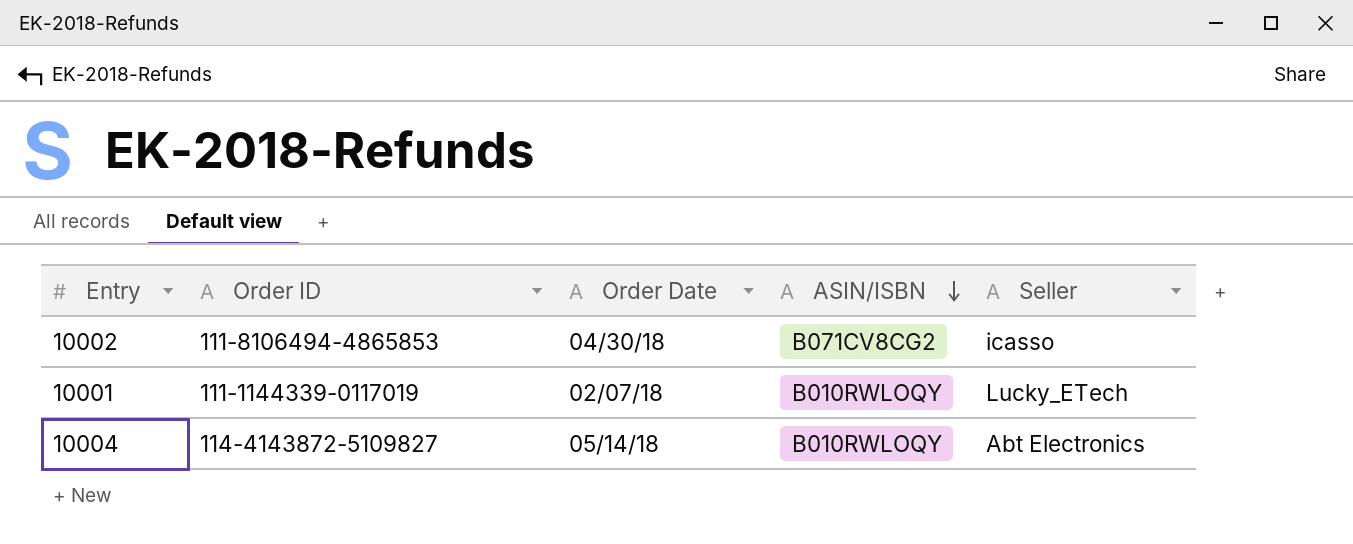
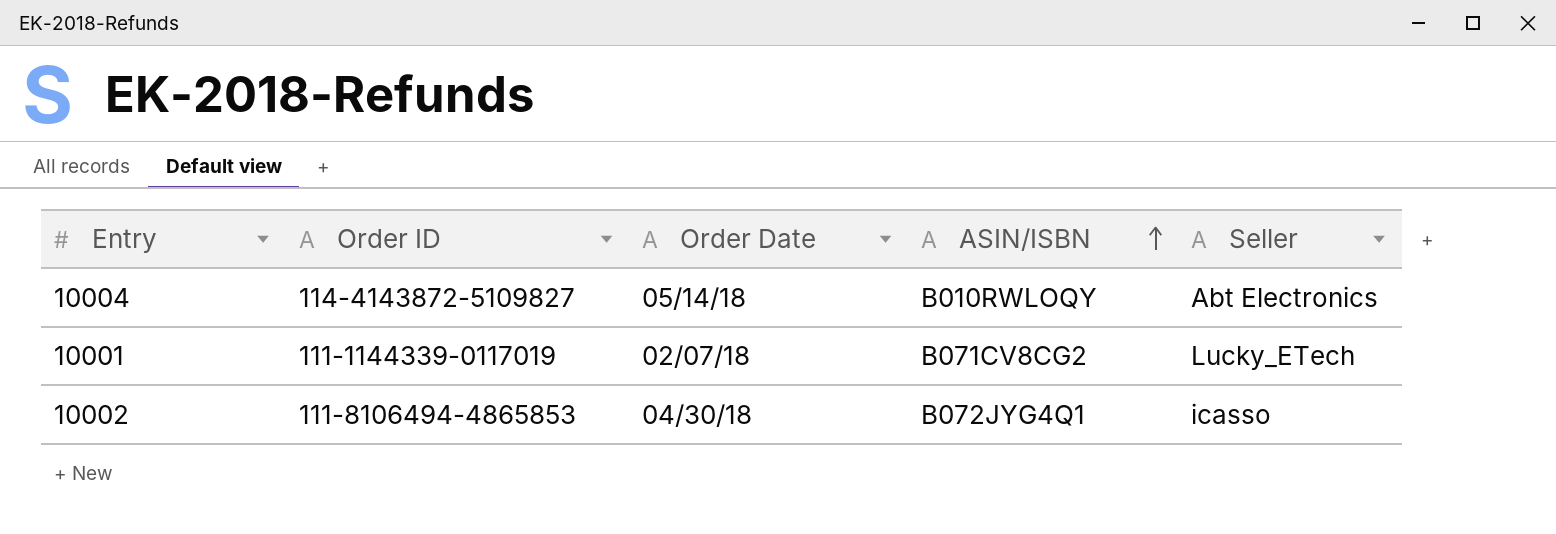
row order: ASIN/ISBN descending -> ASIN/ISBN ascending
10001 | ASIN/ISBN: B010RWLOQY -> B071CV8CG2
10002 | ASIN/ISBN: B071CV8CG2 -> B072JYG4Q1

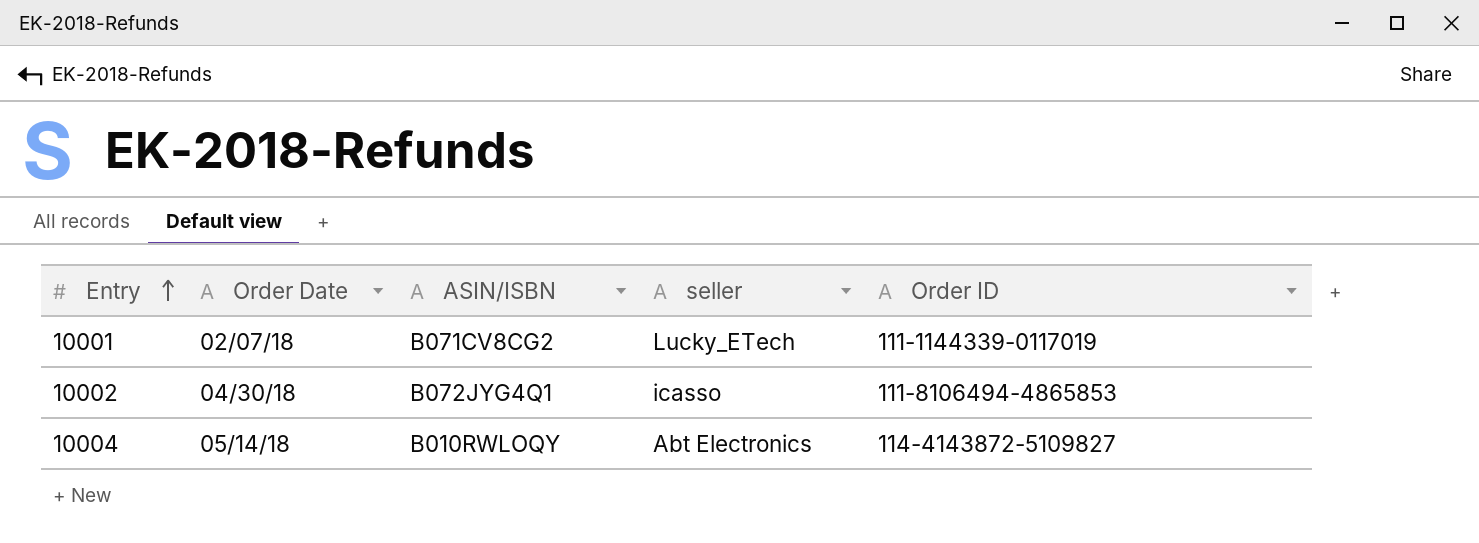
row order: ASIN/ISBN ascending -> Entry ascending
column name: Seller -> seller
column Order ID | position: 2 -> 5

